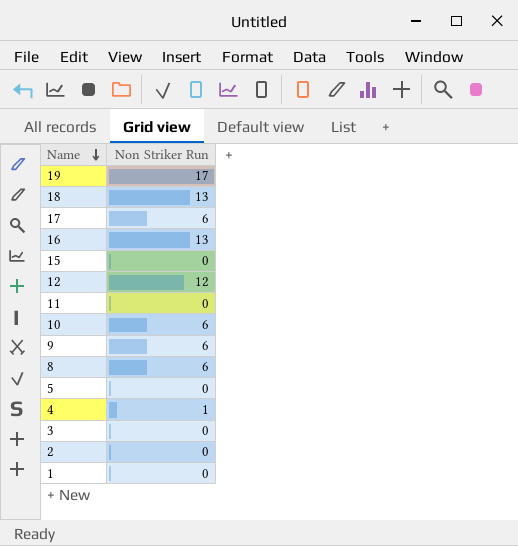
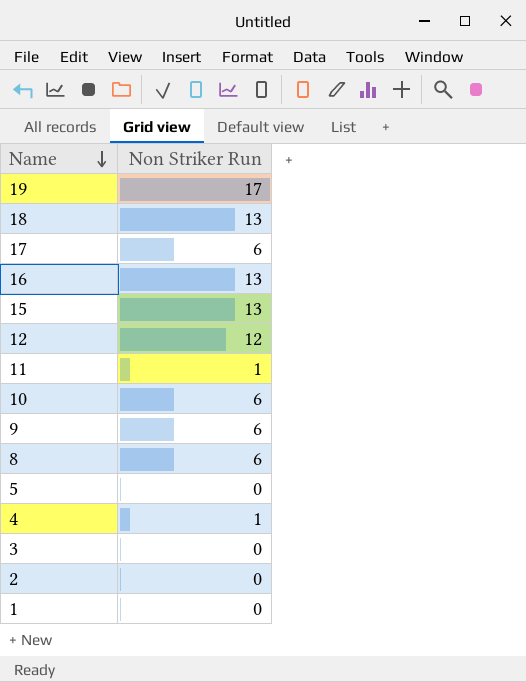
15 | Non Striker Run: 0 -> 13
11 | Non Striker Run: 0 -> 1

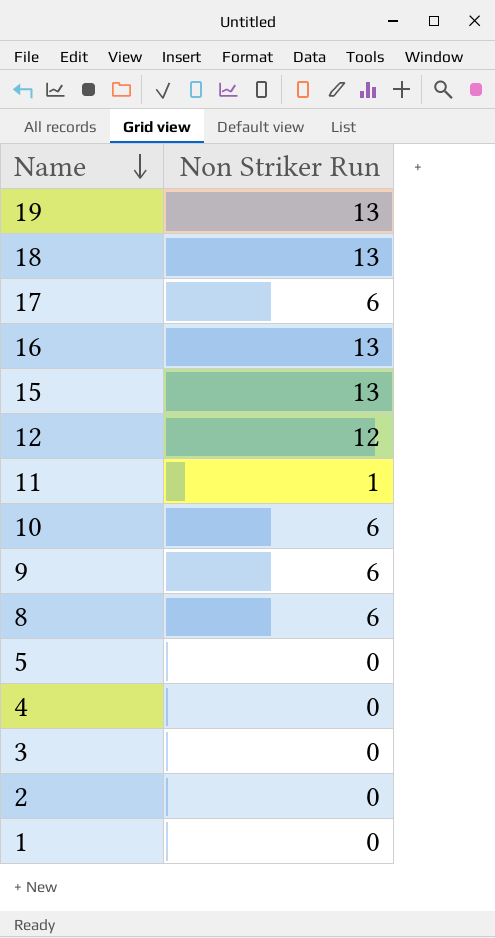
19 | Non Striker Run: 17 -> 13
4 | Non Striker Run: 1 -> 0

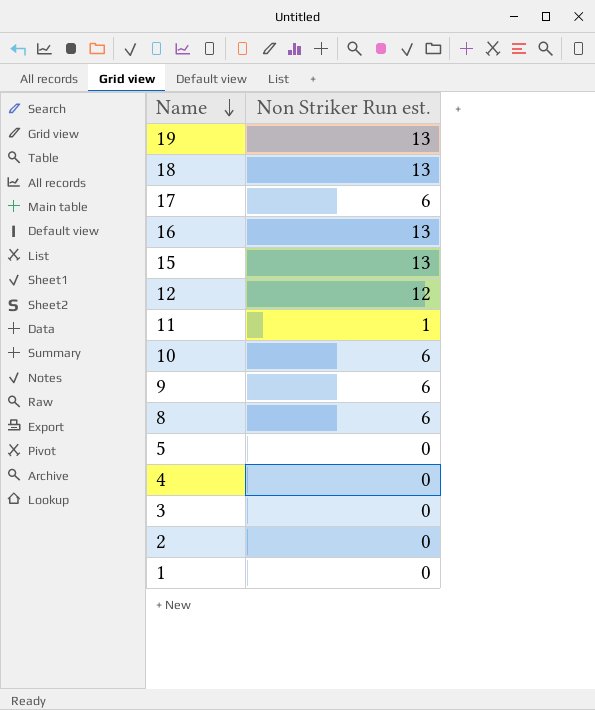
column name: Non Striker Run -> Non Striker Run est.

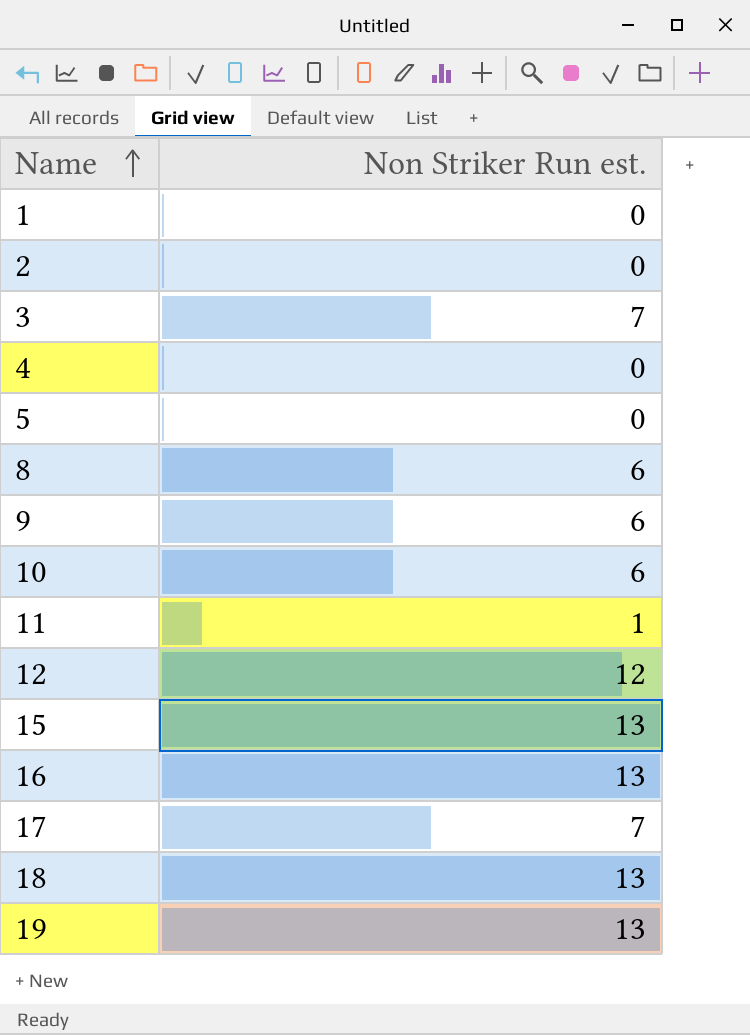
row order: Name descending -> Name ascending
3 | Non Striker Run est.: 0 -> 7
17 | Non Striker Run est.: 6 -> 7

